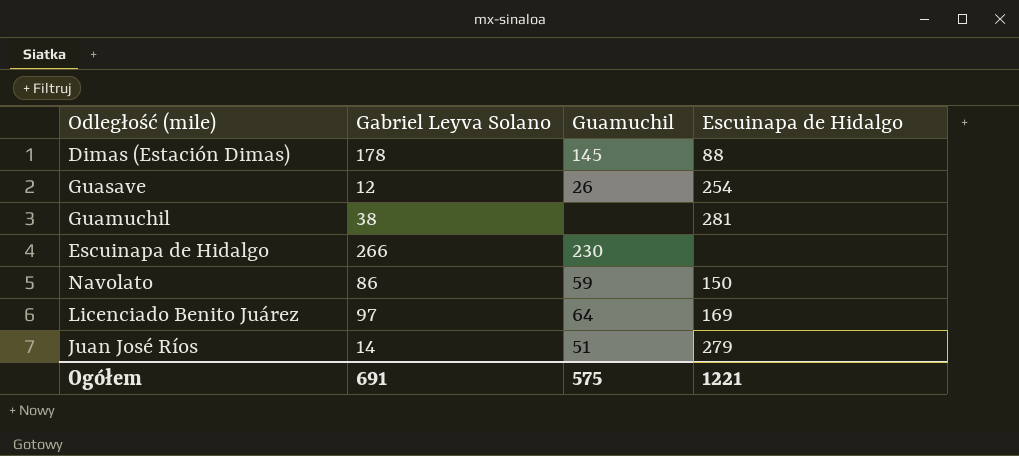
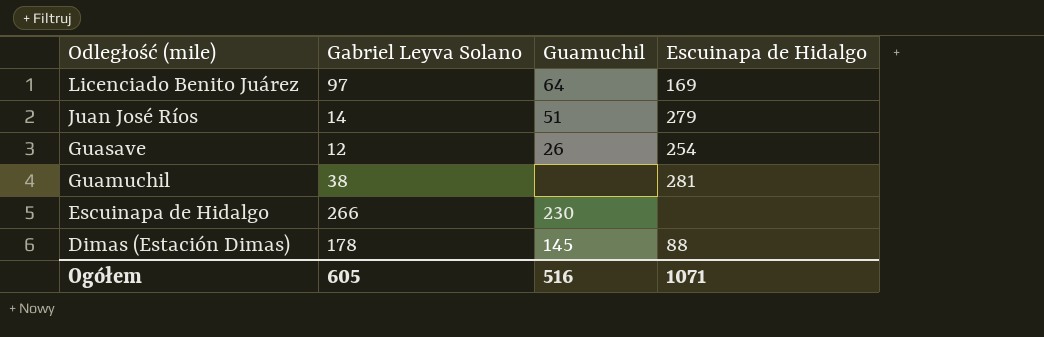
row order: none -> Odległość (mile) descending
row Navolato: 86 | 59 | 150 -> none
Ogółem | Gabriel Leyva Solano: 691 -> 605
Ogółem | Guamuchil: 575 -> 516
Ogółem | Escuinapa de Hidalgo: 1221 -> 1071

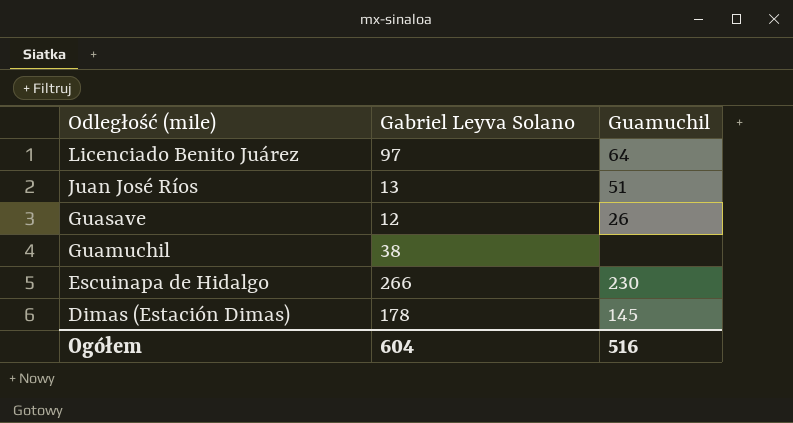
column Escuinapa de Hidalgo | position: 4 -> none
Juan José Ríos | Gabriel Leyva Solano: 14 -> 13
Ogółem | Gabriel Leyva Solano: 605 -> 604

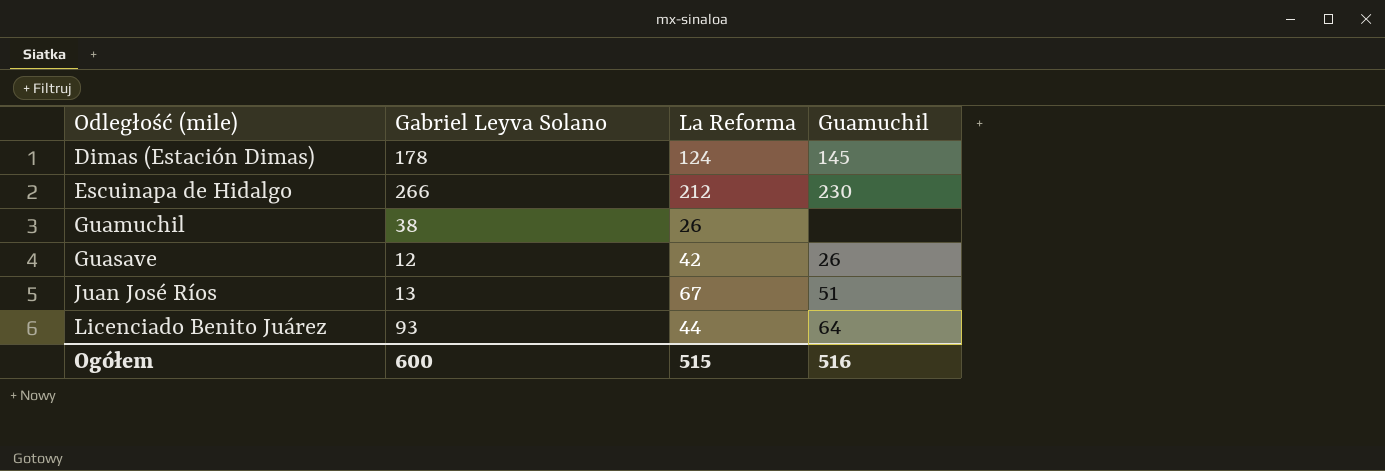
row order: Odległość (mile) descending -> Odległość (mile) ascending
column La Reforma | position: none -> 3
Licenciado Benito Juárez | Gabriel Leyva Solano: 97 -> 93
Ogółem | Gabriel Leyva Solano: 604 -> 600

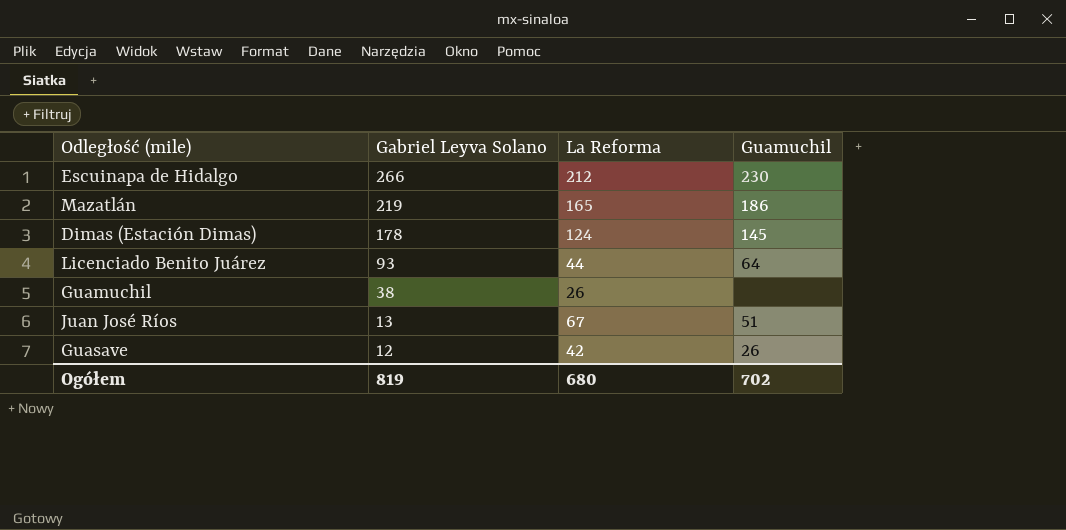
row order: Odległość (mile) ascending -> Gabriel Leyva Solano descending
row Mazatlán: none -> 219 | 165 | 186
Ogółem | Gabriel Leyva Solano: 600 -> 819
Ogółem | La Reforma: 515 -> 680
Ogółem | Guamuchil: 516 -> 702

